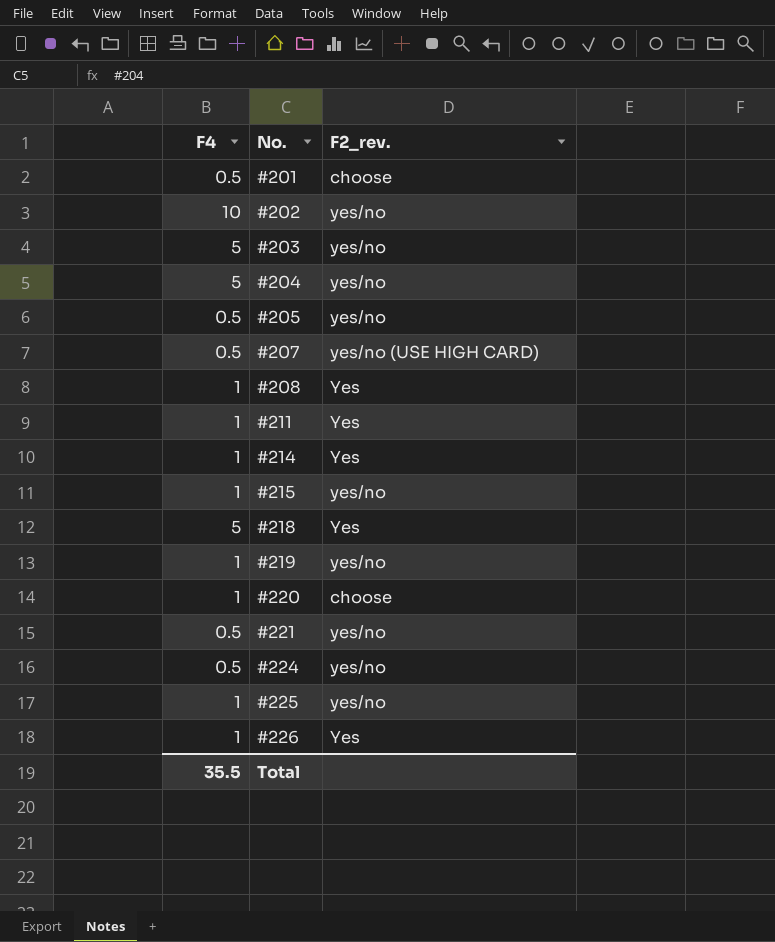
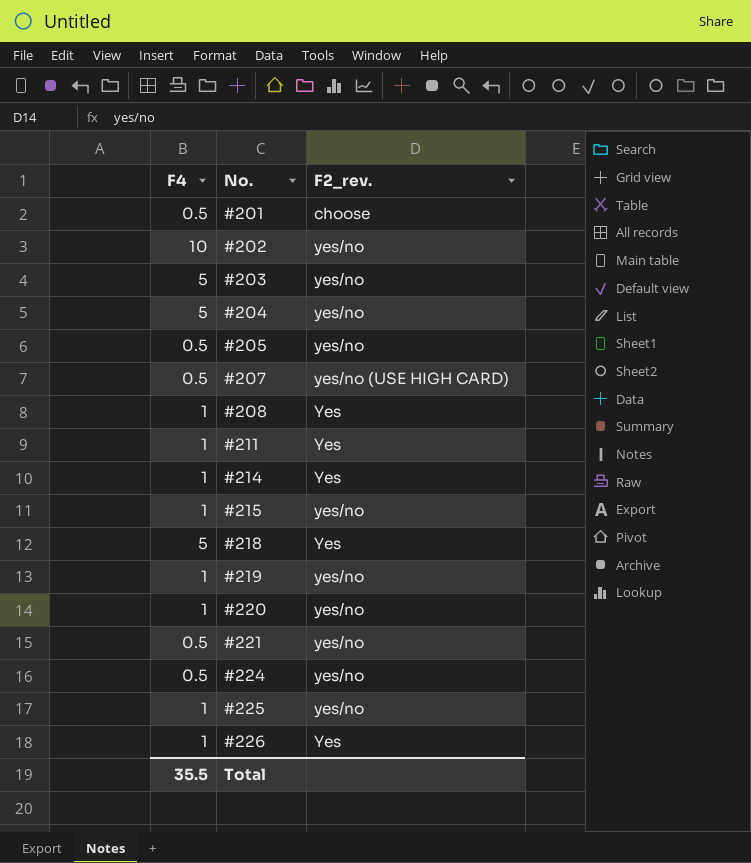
#220 | F2_rev.: choose -> yes/no

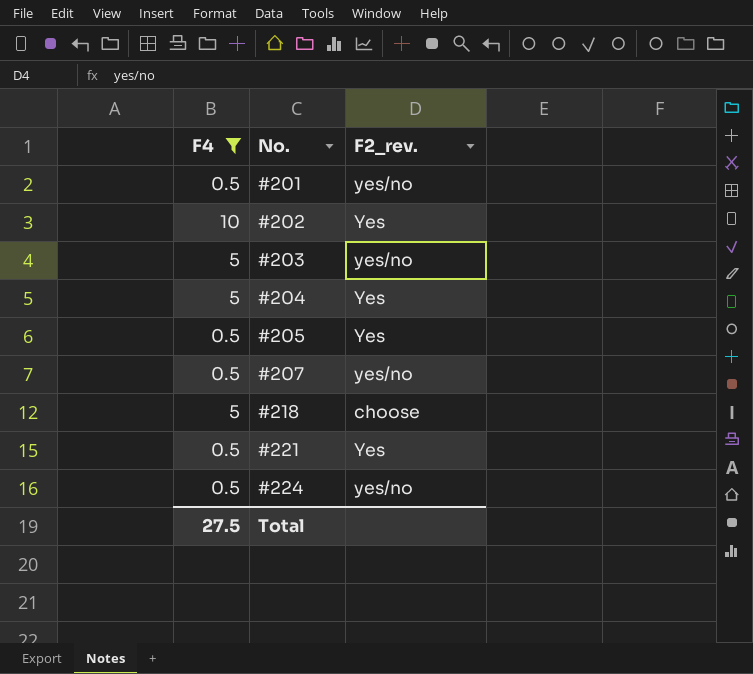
filter: none -> F4 != 1
#201 | F2_rev.: choose -> yes/no
#202 | F2_rev.: yes/no -> Yes
#204 | F2_rev.: yes/no -> Yes
#205 | F2_rev.: yes/no -> Yes
#207 | F2_rev.: yes/no (USE HIGH CARD) -> yes/no
#218 | F2_rev.: Yes -> choose
#221 | F2_rev.: yes/no -> Yes
Total | F4: 35.5 -> 27.5

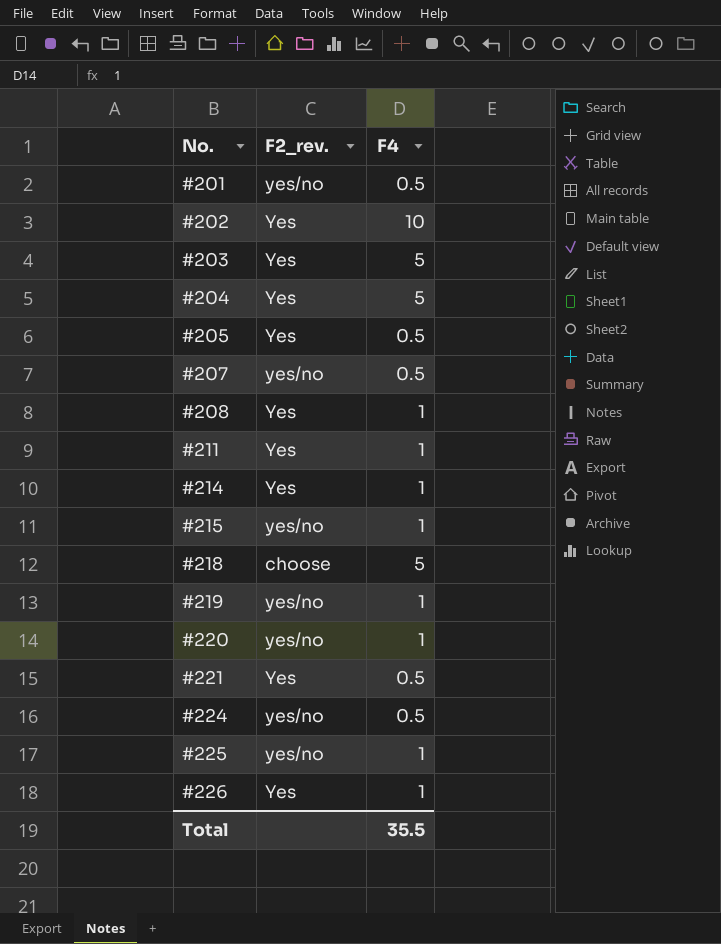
filter: F4 != 1 -> none
column F4 | position: 1 -> 3
#203 | F2_rev.: yes/no -> Yes
Total | F4: 27.5 -> 35.5

